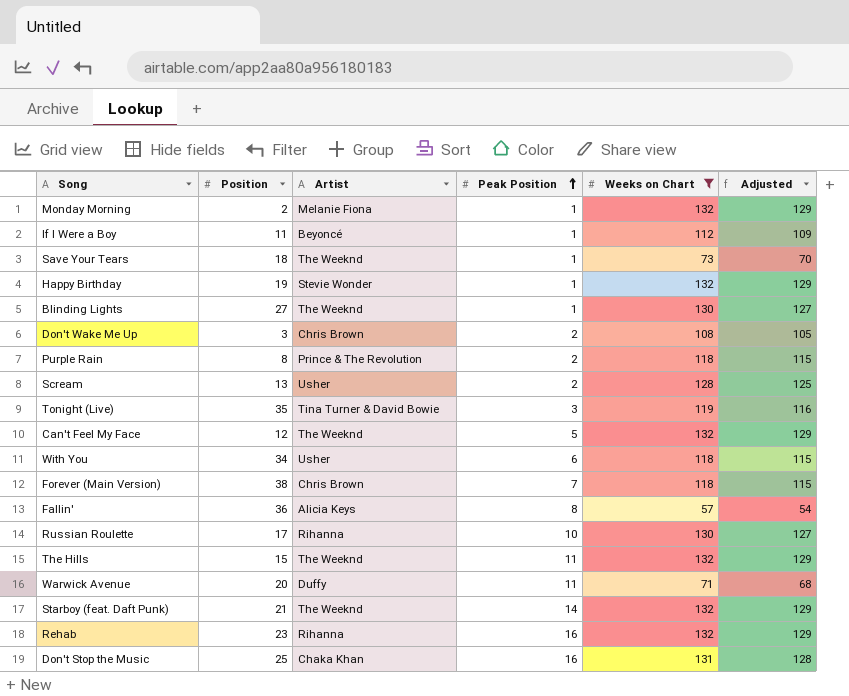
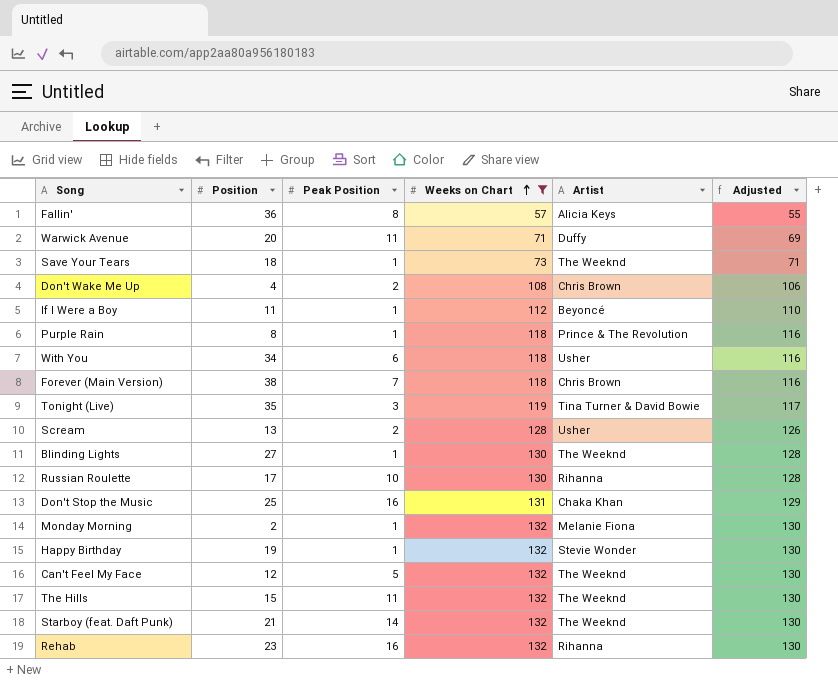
row order: Peak Position ascending -> Weeks on Chart ascending
column Artist | position: 3 -> 5
column Adjusted | formula: [Weeks on Chart] - 3 -> [Weeks on Chart] - 2
Don't Wake Me Up | Position: 3 -> 4
Purple Rain | Peak Position: 2 -> 1

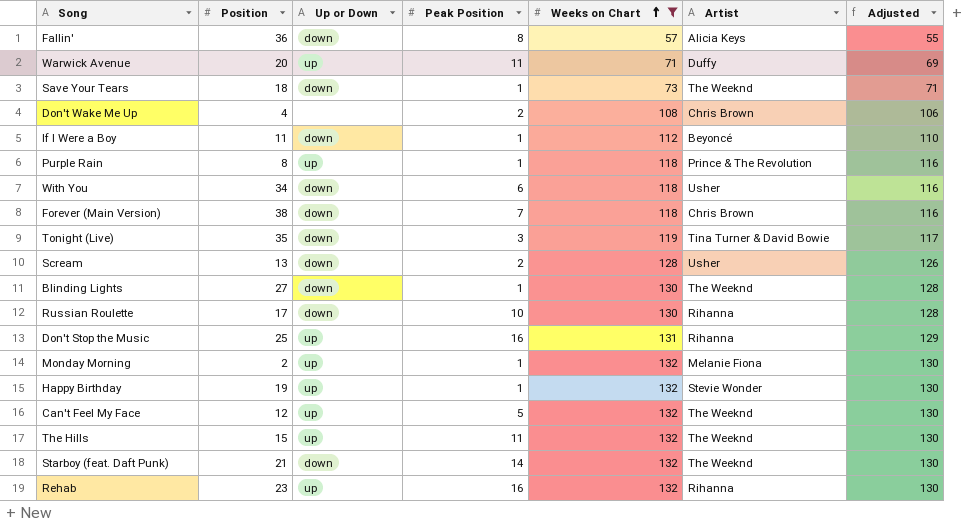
column Up or Down | position: none -> 3
Don't Stop the Music | Artist: Chaka Khan -> Rihanna

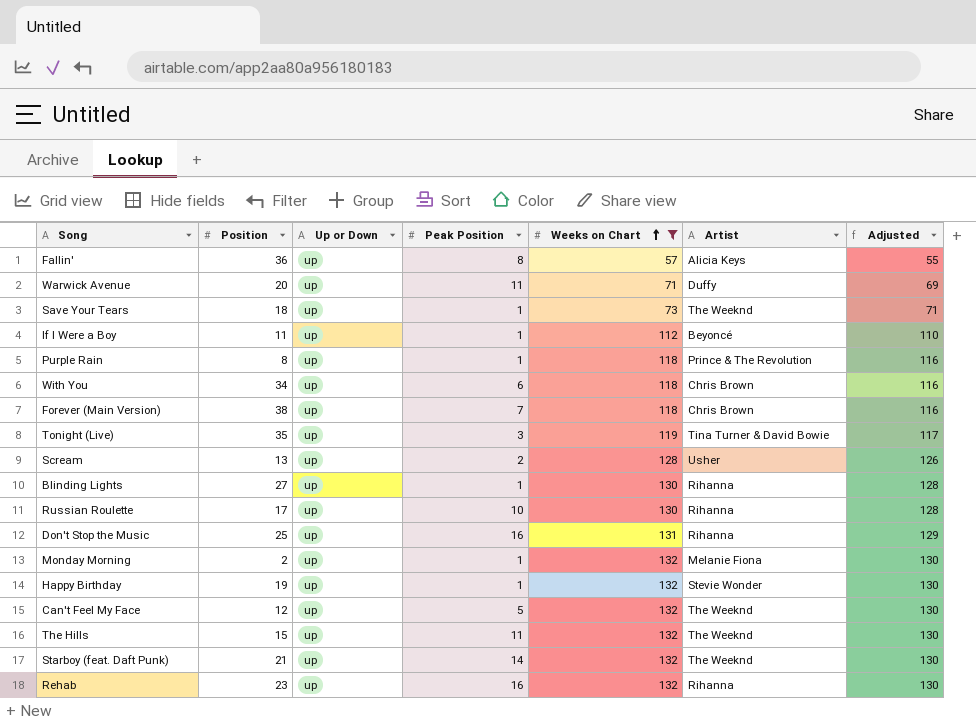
row Don't Wake Me Up: 4 | none | 2 | 108 | Chris Brown | 106 -> none
Fallin' | Up or Down: down -> up
Save Your Tears | Up or Down: down -> up
If I Were a Boy | Up or Down: down -> up
With You | Up or Down: down -> up
With You | Artist: Usher -> Chris Brown
Forever (Main Version) | Up or Down: down -> up
Tonight (Live) | Up or Down: down -> up
Scream | Up or Down: down -> up
Blinding Lights | Up or Down: down -> up
Blinding Lights | Artist: The Weeknd -> Rihanna
Russian Roulette | Up or Down: down -> up
Starboy (feat. Daft Punk) | Up or Down: down -> up

